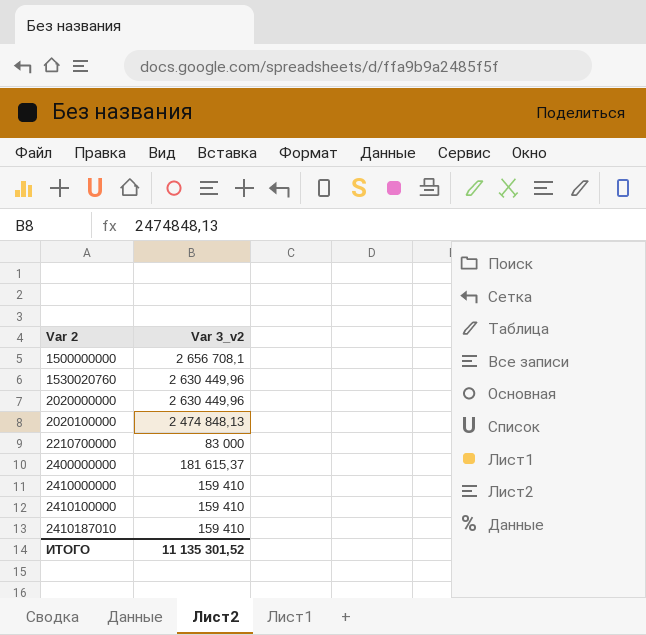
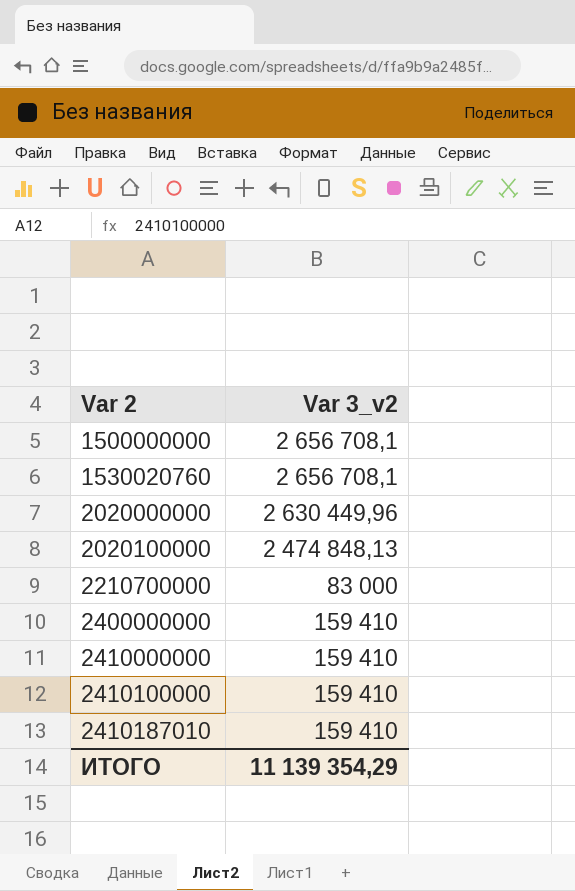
1530020760 | Var 3_v2: 2 630 449,96 -> 2 656 708,1
2400000000 | Var 3_v2: 181 615,37 -> 159 410
ИТОГО | Var 3_v2: 11 135 301,52 -> 11 139 354,29

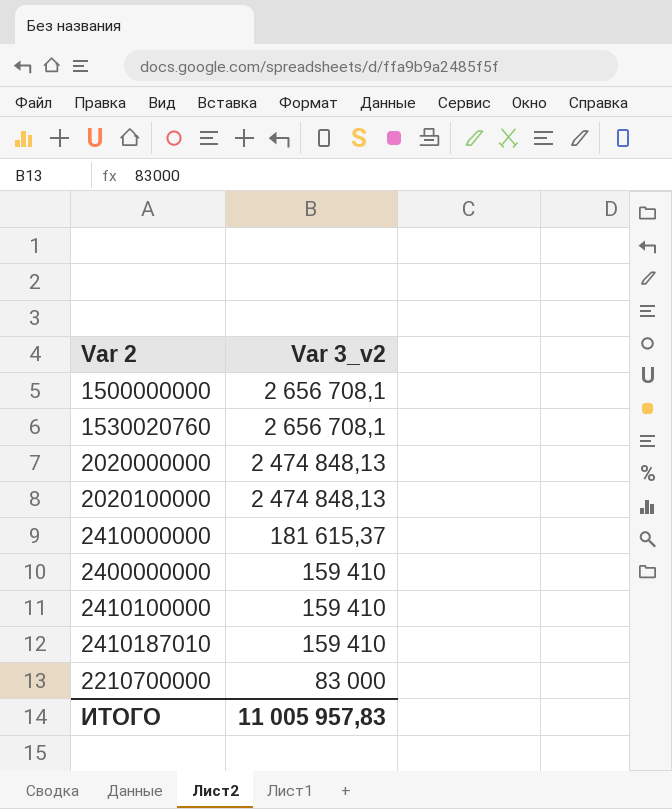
row order: Var 2 ascending -> Var 3_v2 descending
2020000000 | Var 3_v2: 2 630 449,96 -> 2 474 848,13
2410000000 | Var 3_v2: 159 410 -> 181 615,37
ИТОГО | Var 3_v2: 11 139 354,29 -> 11 005 957,83

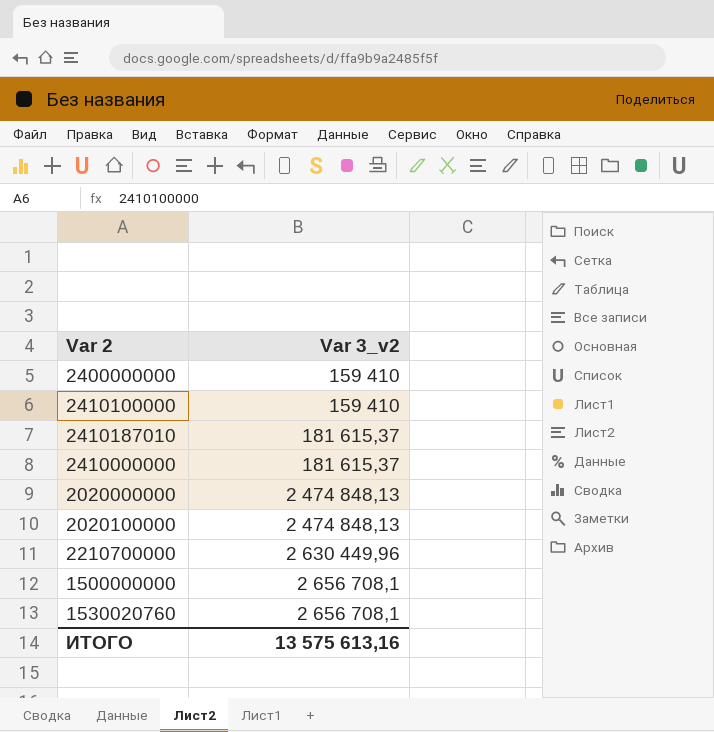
row order: Var 3_v2 descending -> Var 3_v2 ascending
2410187010 | Var 3_v2: 159 410 -> 181 615,37
2210700000 | Var 3_v2: 83 000 -> 2 630 449,96
ИТОГО | Var 3_v2: 11 005 957,83 -> 13 575 613,16

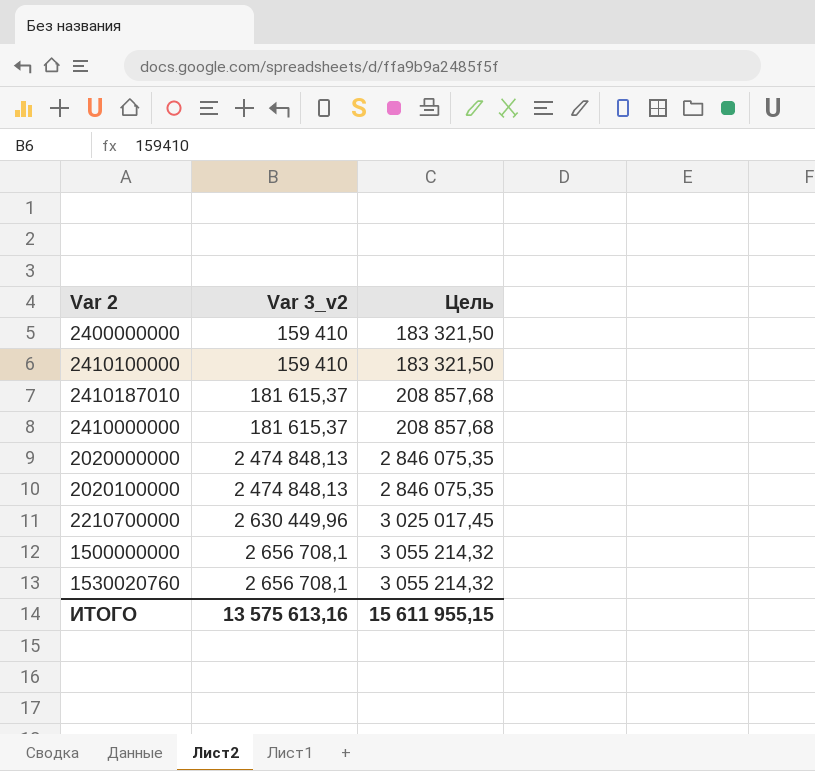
column Цель | formula: none -> [Var 3_v2] * 1,15

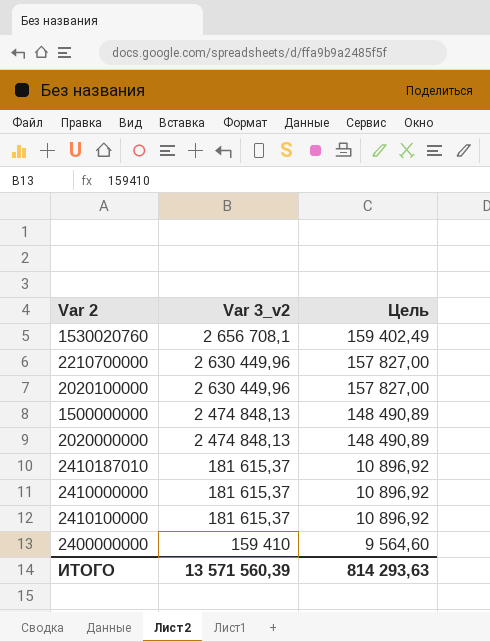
row order: Var 3_v2 ascending -> Var 3_v2 descending
column Цель | formula: [Var 3_v2] * 1,15 -> [Var 3_v2] * 0,06
2020100000 | Var 3_v2: 2 474 848,13 -> 2 630 449,96
1500000000 | Var 3_v2: 2 656 708,1 -> 2 474 848,13
2410100000 | Var 3_v2: 159 410 -> 181 615,37
ИТОГО | Var 3_v2: 13 575 613,16 -> 13 571 560,39
ИТОГО | Цель: 15 611 955,15 -> 814 293,63

